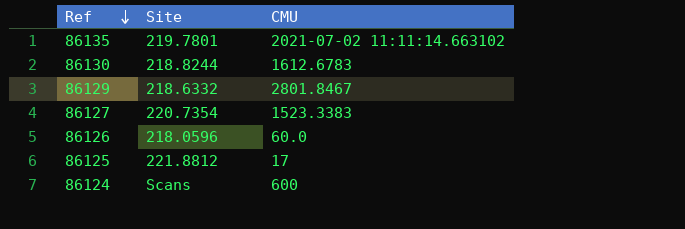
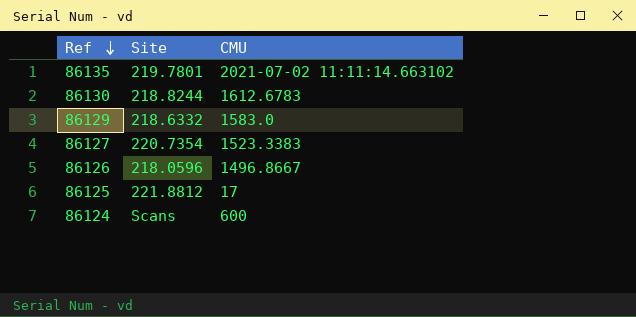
86129 | CMU: 2801.8467 -> 1583.0
86126 | CMU: 60.0 -> 1496.8667

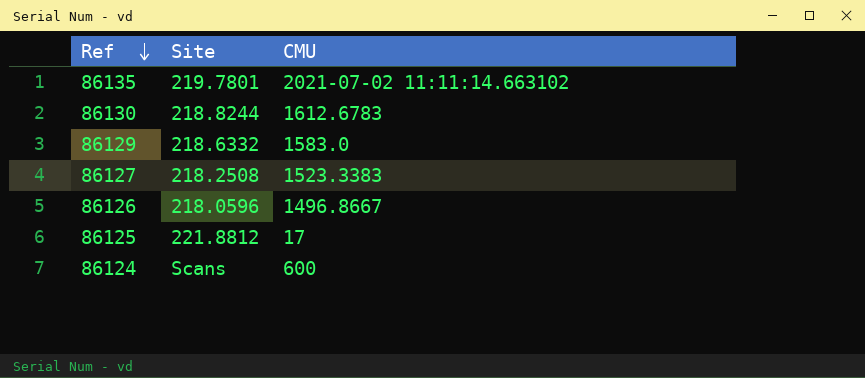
86127 | Site: 220.7354 -> 218.2508

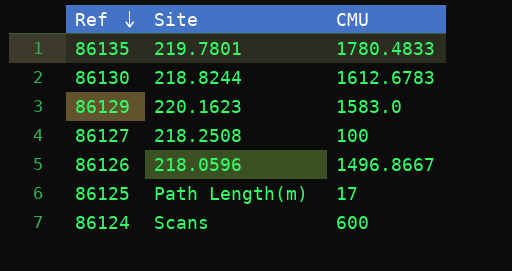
86135 | CMU: 2021-07-02 11:11:14.663102 -> 1780.4833
86129 | Site: 218.6332 -> 220.1623
86127 | CMU: 1523.3383 -> 100
86125 | Site: 221.8812 -> Path Length(m)

